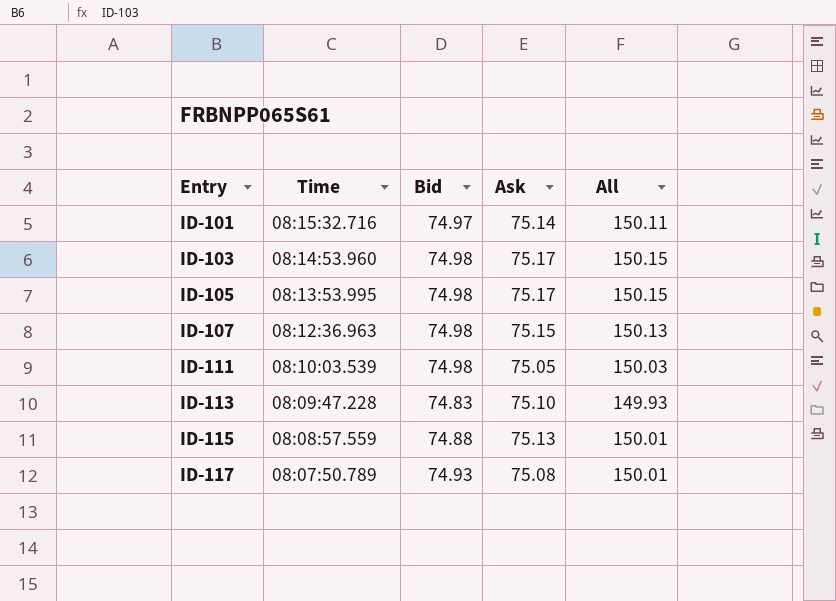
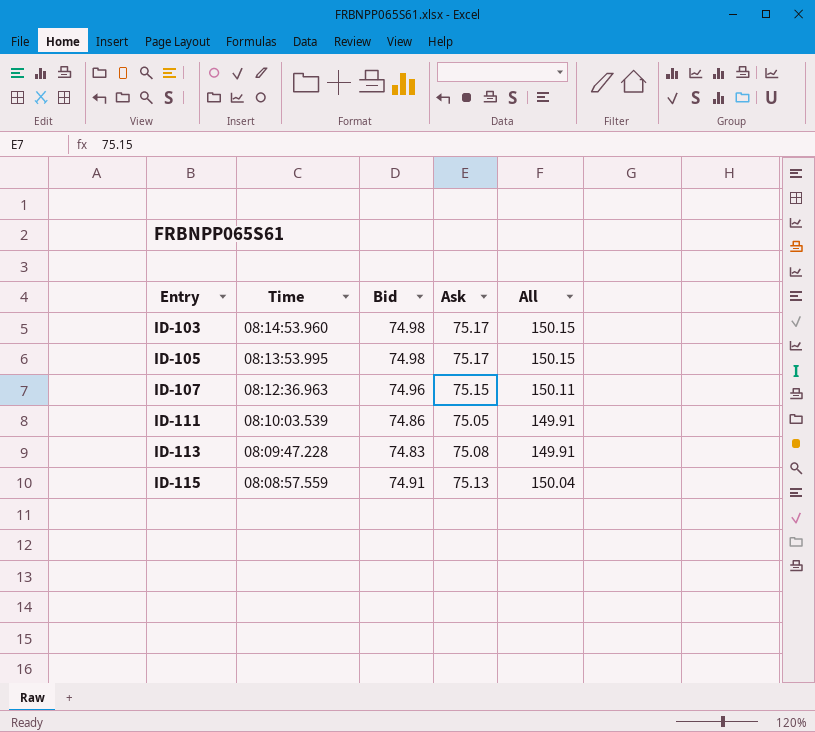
row ID-101: 08:15:32.716 | 74.97 | 75.14 | 150.11 -> none
row ID-117: 08:07:50.789 | 74.93 | 75.08 | 150.01 -> none
ID-107 | Bid: 74.98 -> 74.96
ID-107 | All: 150.13 -> 150.11
ID-111 | Bid: 74.98 -> 74.86
ID-111 | All: 150.03 -> 149.91
ID-113 | Ask: 75.10 -> 75.08
ID-113 | All: 149.93 -> 149.91
ID-115 | Bid: 74.88 -> 74.91
ID-115 | All: 150.01 -> 150.04

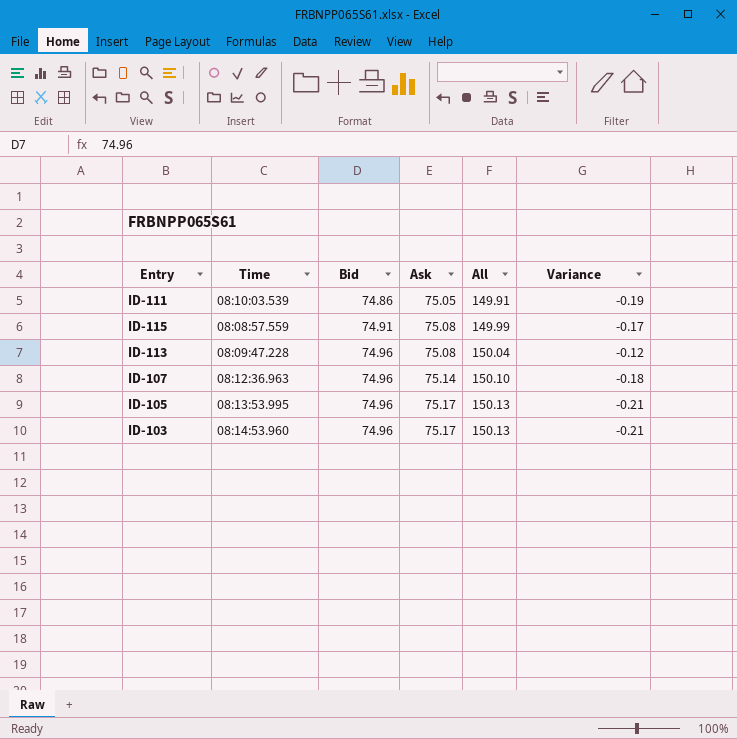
row order: Entry ascending -> Bid ascending
column Variance | formula: none -> [Bid] - [Ask]
ID-115 | Ask: 75.13 -> 75.08
ID-115 | All: 150.04 -> 149.99
ID-113 | Bid: 74.83 -> 74.96
ID-113 | All: 149.91 -> 150.04
ID-107 | Ask: 75.15 -> 75.14
ID-107 | All: 150.11 -> 150.10
ID-105 | Bid: 74.98 -> 74.96
ID-105 | All: 150.15 -> 150.13
ID-103 | Bid: 74.98 -> 74.96
ID-103 | All: 150.15 -> 150.13

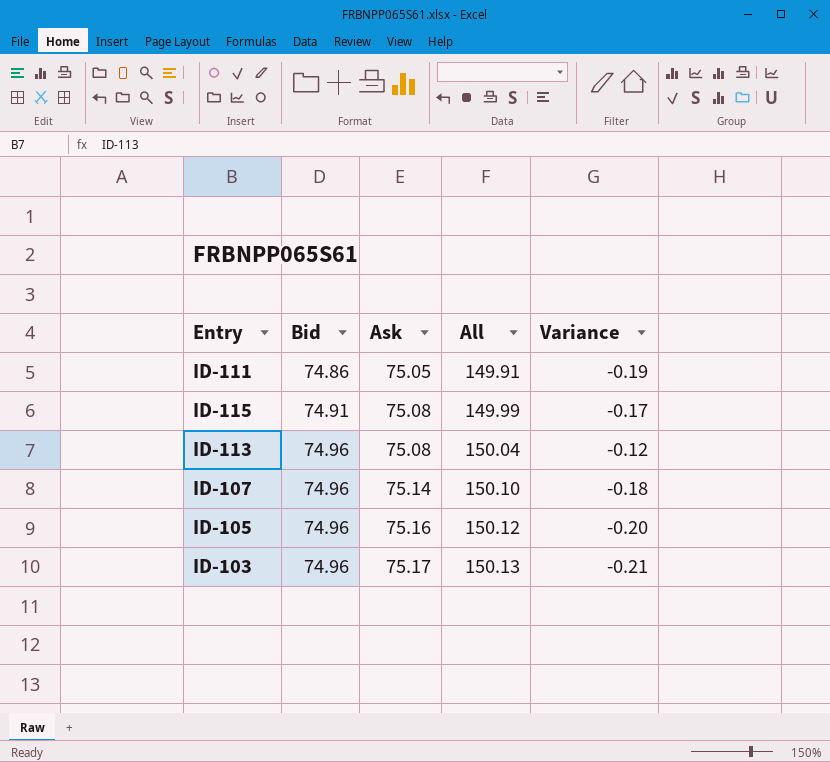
column Time | position: 2 -> none
ID-105 | Ask: 75.17 -> 75.16
ID-105 | All: 150.13 -> 150.12
ID-105 | Variance: -0.21 -> -0.20

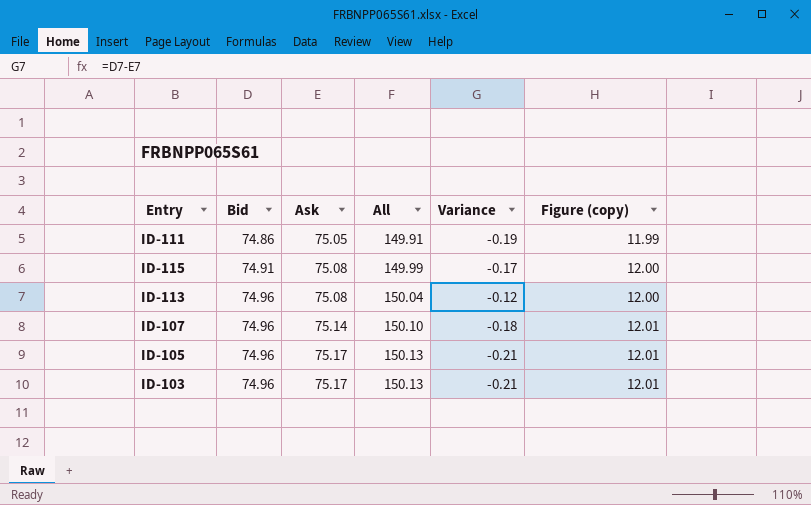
column Figure (copy) | formula: none -> [All] * 0.08
ID-105 | Ask: 75.16 -> 75.17
ID-105 | All: 150.12 -> 150.13
ID-105 | Variance: -0.20 -> -0.21

